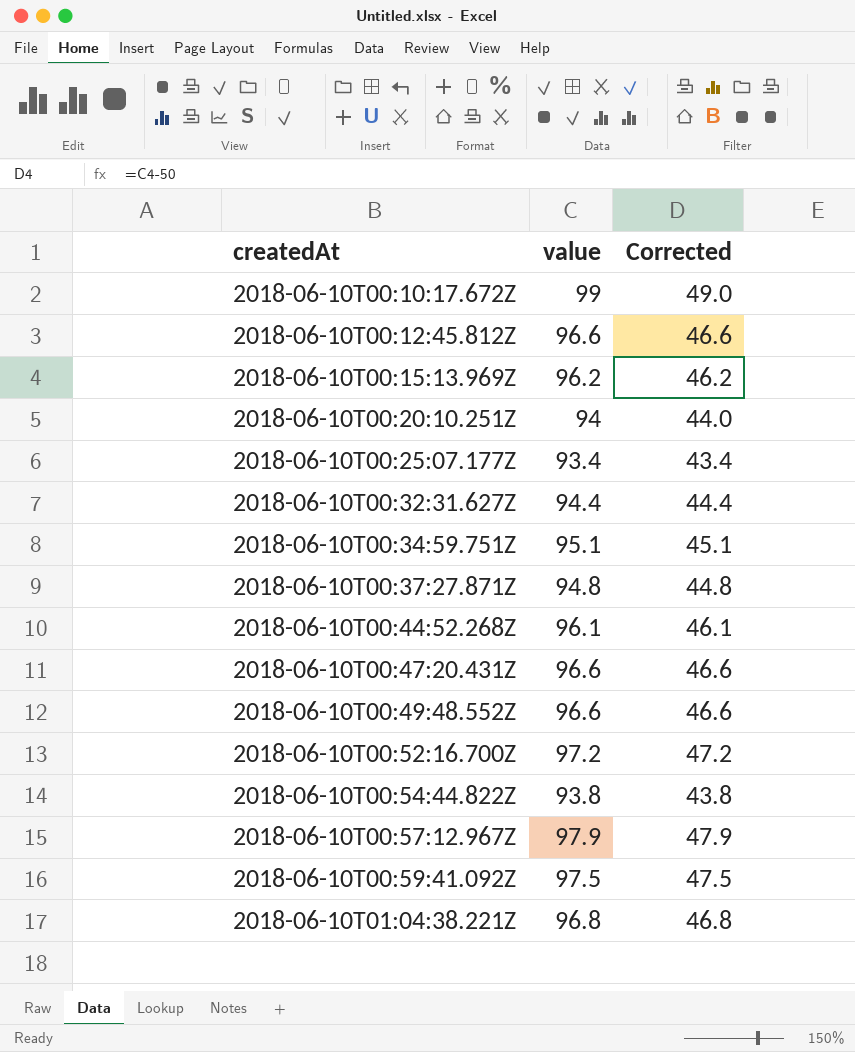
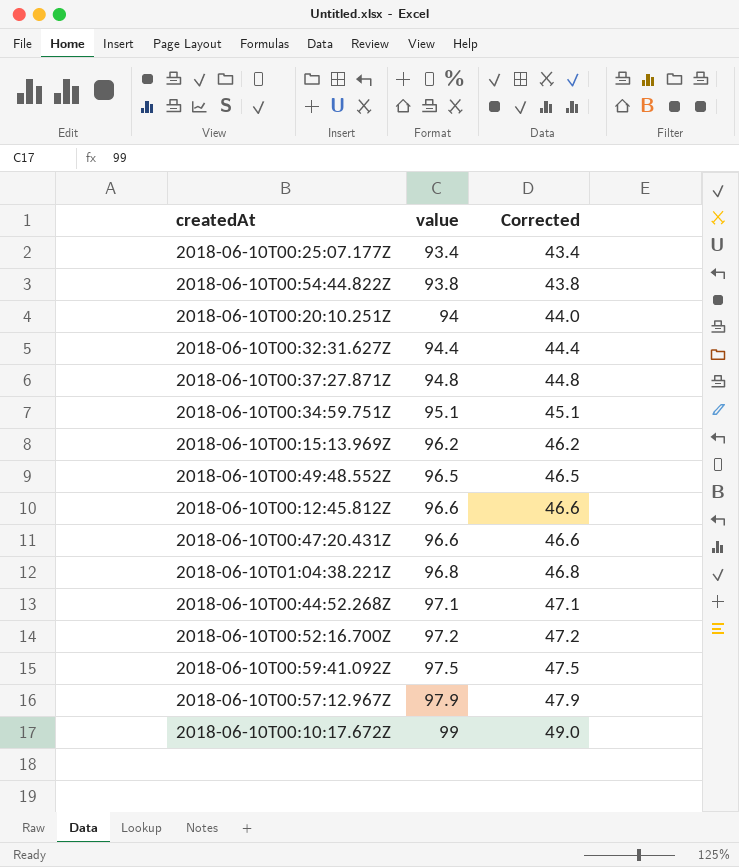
row order: createdAt ascending -> value ascending
2018-06-10T00:49:48.552Z | value: 96.6 -> 96.5
2018-06-10T00:49:48.552Z | Corrected: 46.6 -> 46.5
2018-06-10T00:44:52.268Z | value: 96.1 -> 97.1
2018-06-10T00:44:52.268Z | Corrected: 46.1 -> 47.1

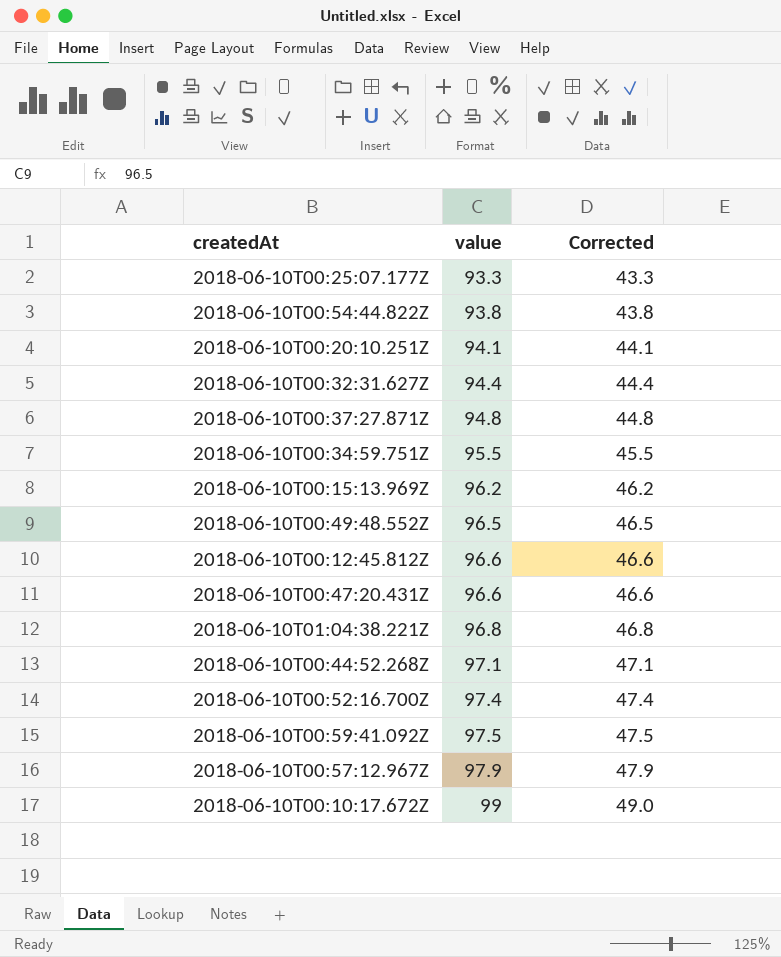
2018-06-10T00:25:07.177Z | value: 93.4 -> 93.3
2018-06-10T00:25:07.177Z | Corrected: 43.4 -> 43.3
2018-06-10T00:20:10.251Z | value: 94 -> 94.1
2018-06-10T00:20:10.251Z | Corrected: 44.0 -> 44.1
2018-06-10T00:34:59.751Z | value: 95.1 -> 95.5
2018-06-10T00:34:59.751Z | Corrected: 45.1 -> 45.5
2018-06-10T00:52:16.700Z | value: 97.2 -> 97.4
2018-06-10T00:52:16.700Z | Corrected: 47.2 -> 47.4

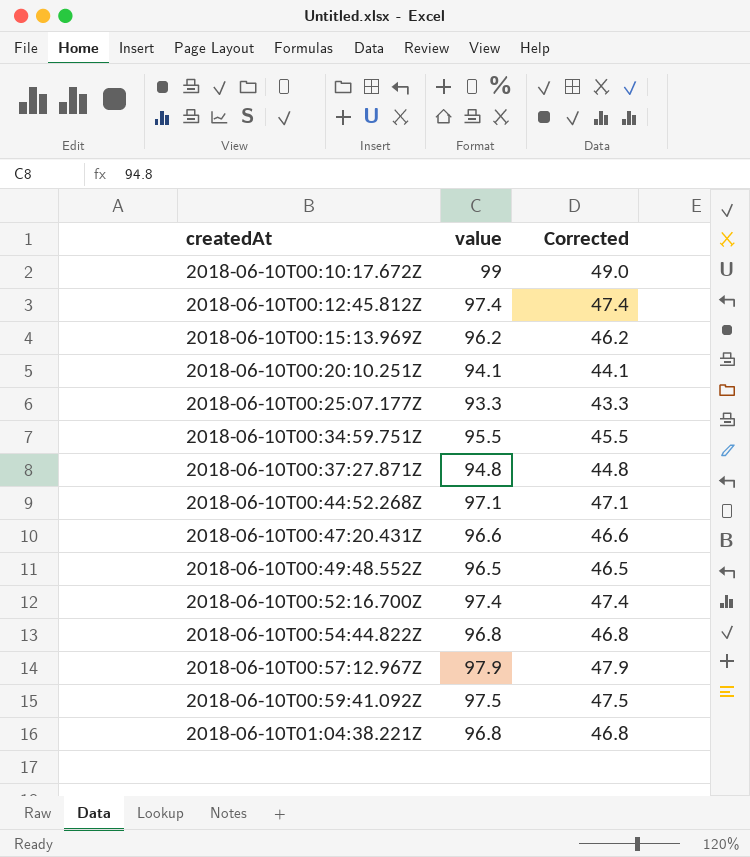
row order: value ascending -> createdAt ascending
row 2018-06-10T00:32:31.627Z: 94.4 | 44.4 -> none
2018-06-10T00:12:45.812Z | value: 96.6 -> 97.4
2018-06-10T00:12:45.812Z | Corrected: 46.6 -> 47.4
2018-06-10T00:54:44.822Z | value: 93.8 -> 96.8
2018-06-10T00:54:44.822Z | Corrected: 43.8 -> 46.8

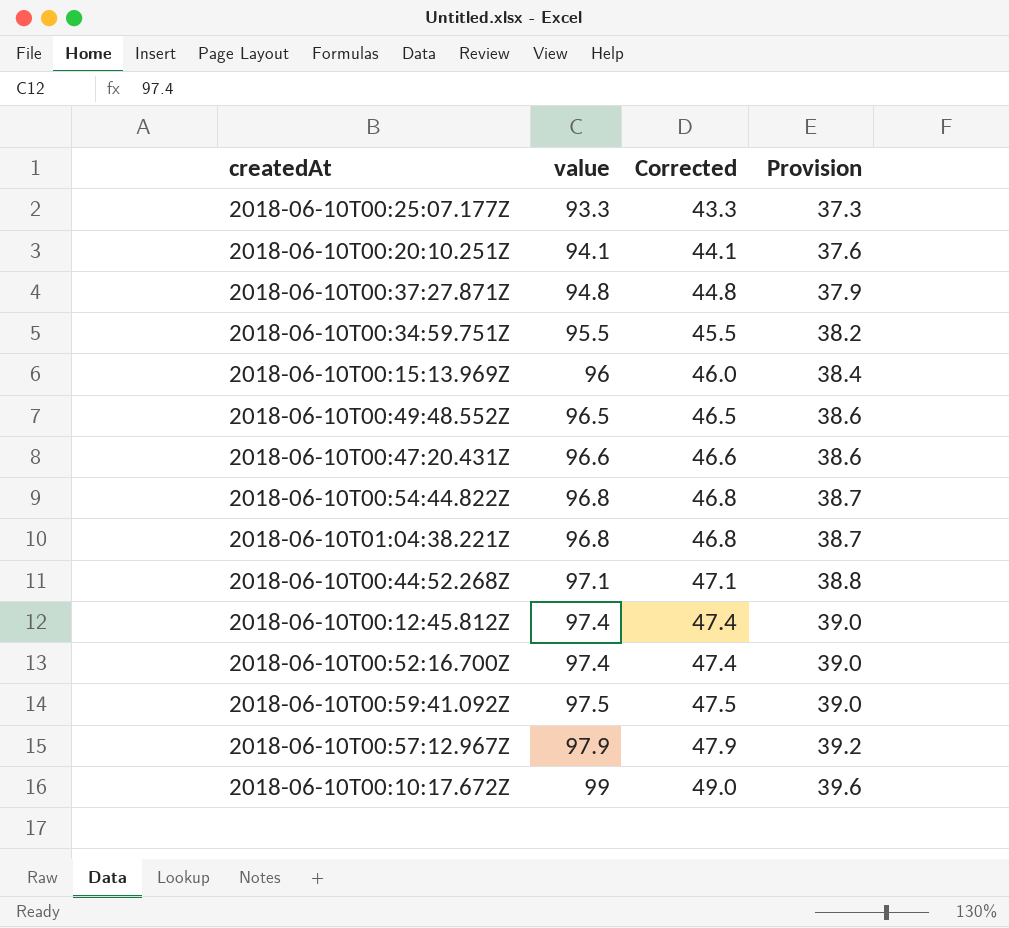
row order: createdAt ascending -> value ascending
column Provision | formula: none -> [value] * 0.4
2018-06-10T00:15:13.969Z | value: 96.2 -> 96
2018-06-10T00:15:13.969Z | Corrected: 46.2 -> 46.0

